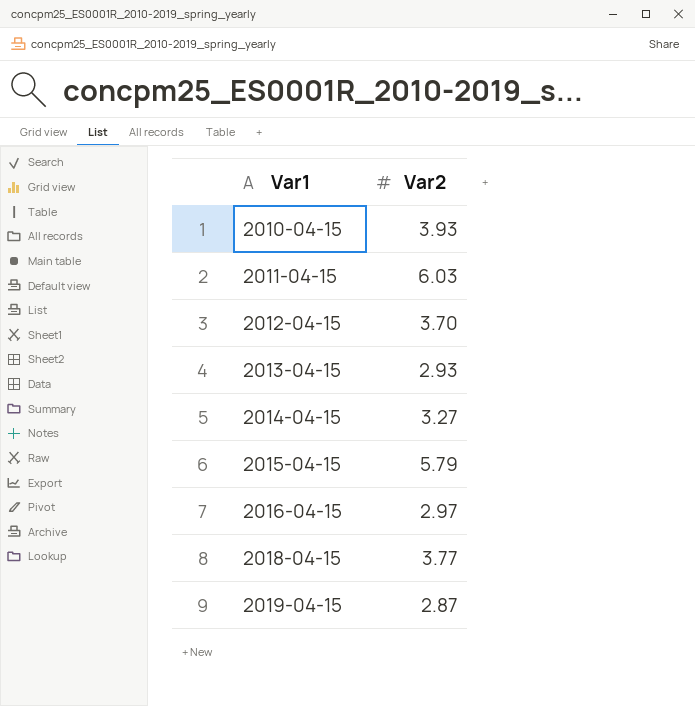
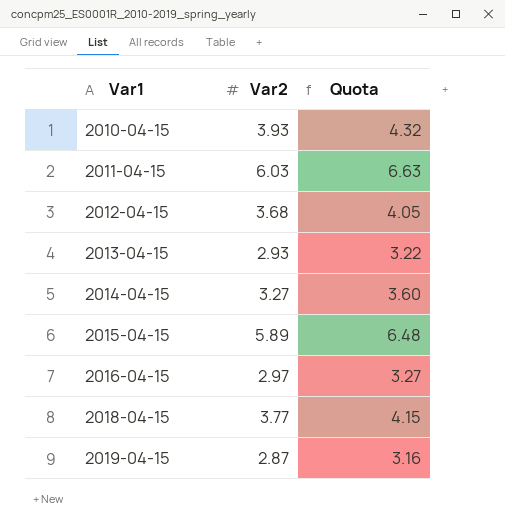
column Quota | formula: none -> [Var2] * 1.1
2012-04-15 | Var2: 3.70 -> 3.68
2015-04-15 | Var2: 5.79 -> 5.89

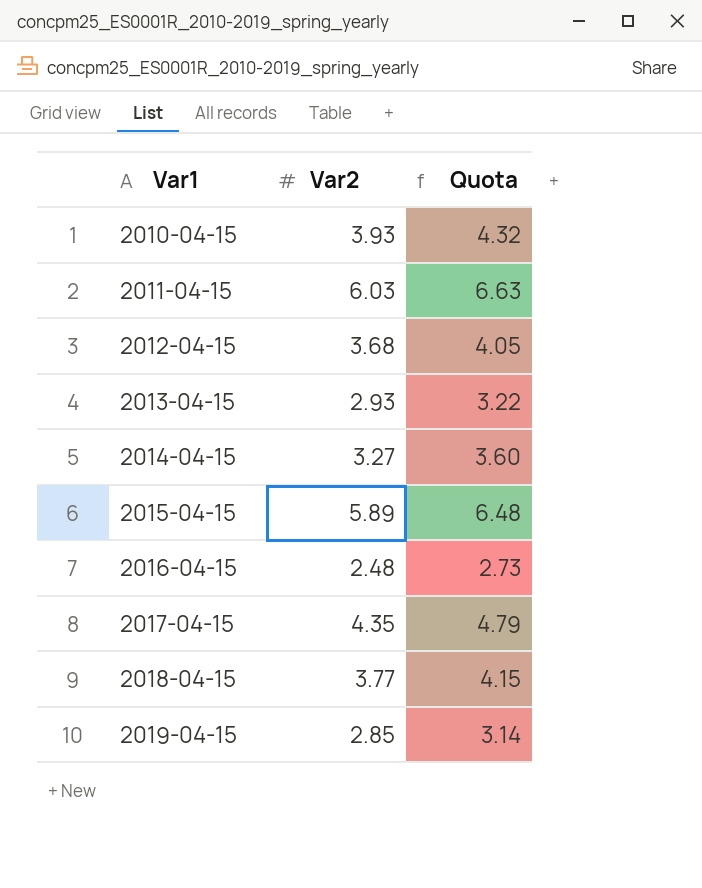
2016-04-15 | Var2: 2.97 -> 2.48
2016-04-15 | Quota: 3.27 -> 2.73
row 2017-04-15: none -> 4.35 | 4.79
2019-04-15 | Var2: 2.87 -> 2.85
2019-04-15 | Quota: 3.16 -> 3.14

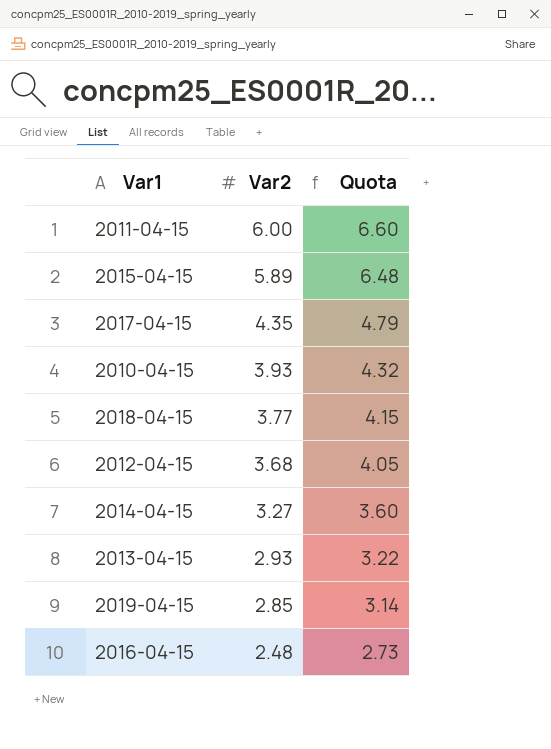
row order: Var1 ascending -> Var2 descending
2011-04-15 | Var2: 6.03 -> 6.00
2011-04-15 | Quota: 6.63 -> 6.60

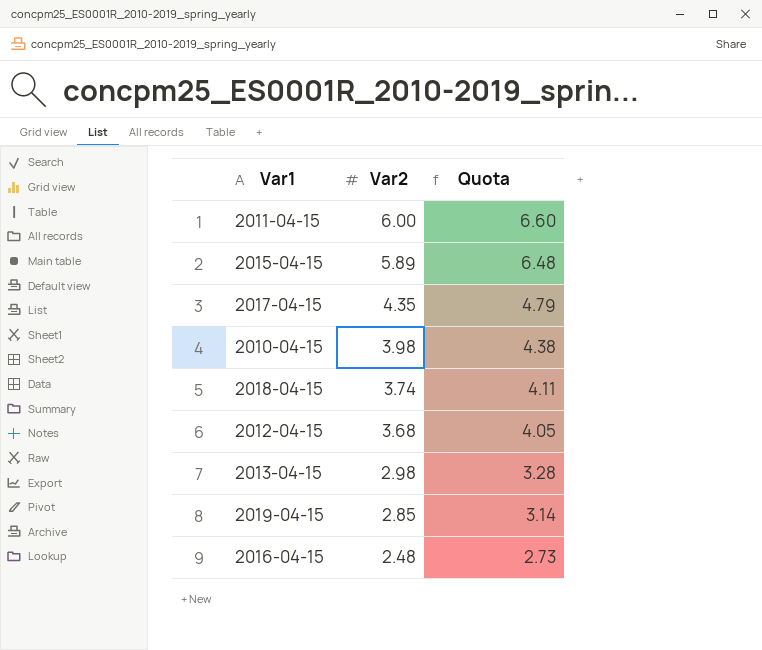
row 2014-04-15: 3.27 | 3.60 -> none
2010-04-15 | Var2: 3.93 -> 3.98
2010-04-15 | Quota: 4.32 -> 4.38
2018-04-15 | Var2: 3.77 -> 3.74
2018-04-15 | Quota: 4.15 -> 4.11
2013-04-15 | Var2: 2.93 -> 2.98
2013-04-15 | Quota: 3.22 -> 3.28

